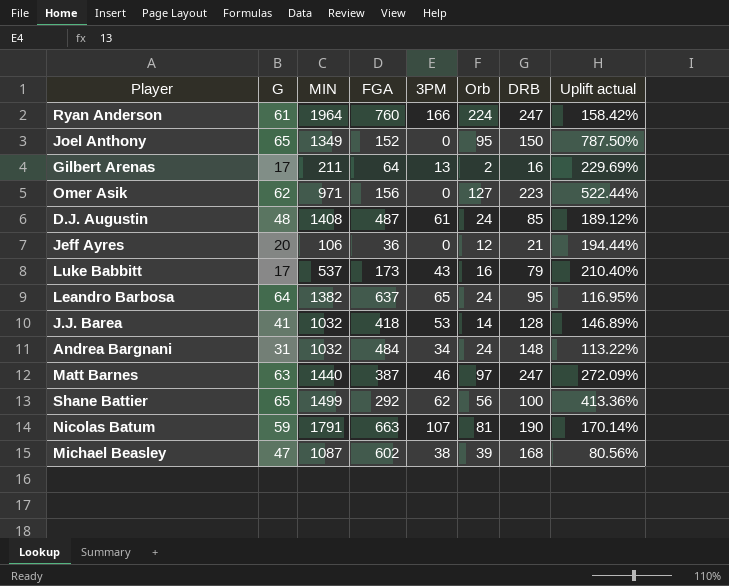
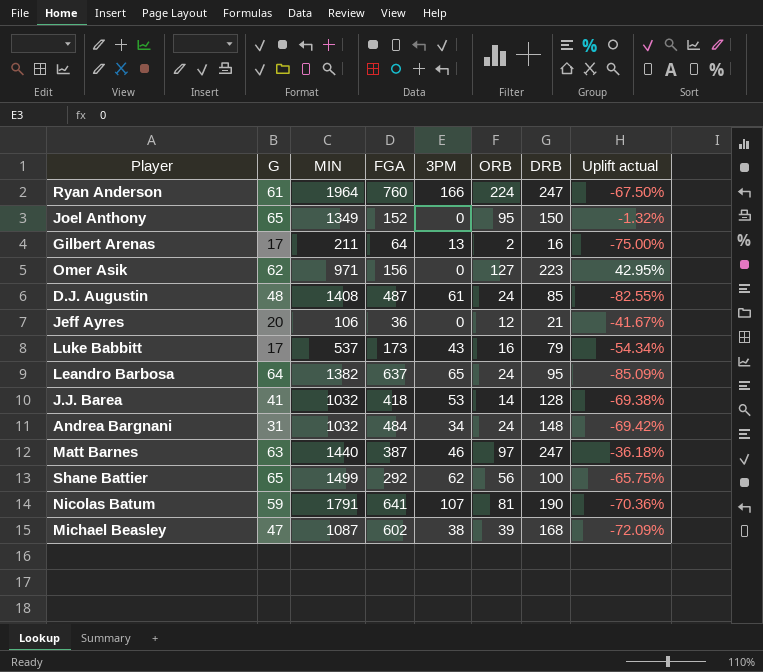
column name: Orb -> ORB
column Uplift actual | formula: ([MIN] - [FGA]) / [FGA] -> ([DRB] - [FGA]) / [FGA]
Nicolas Batum | FGA: 663 -> 641

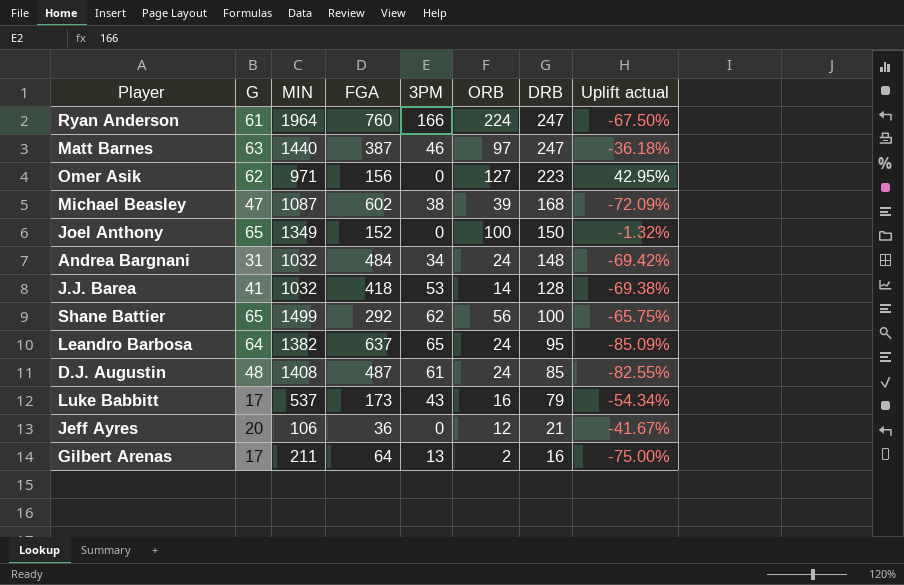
row order: none -> DRB descending
row Nicolas Batum: 59 | 1791 | 641 | 107 | 81 | 190 | -70.36% -> none
Joel Anthony | ORB: 95 -> 100

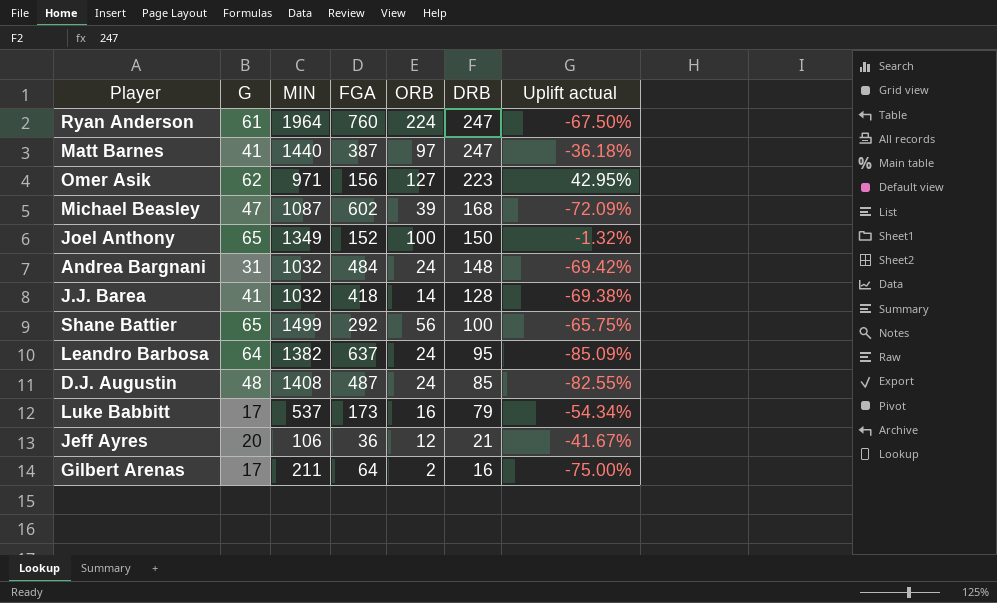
column 3PM | position: 5 -> none
Matt Barnes | G: 63 -> 41

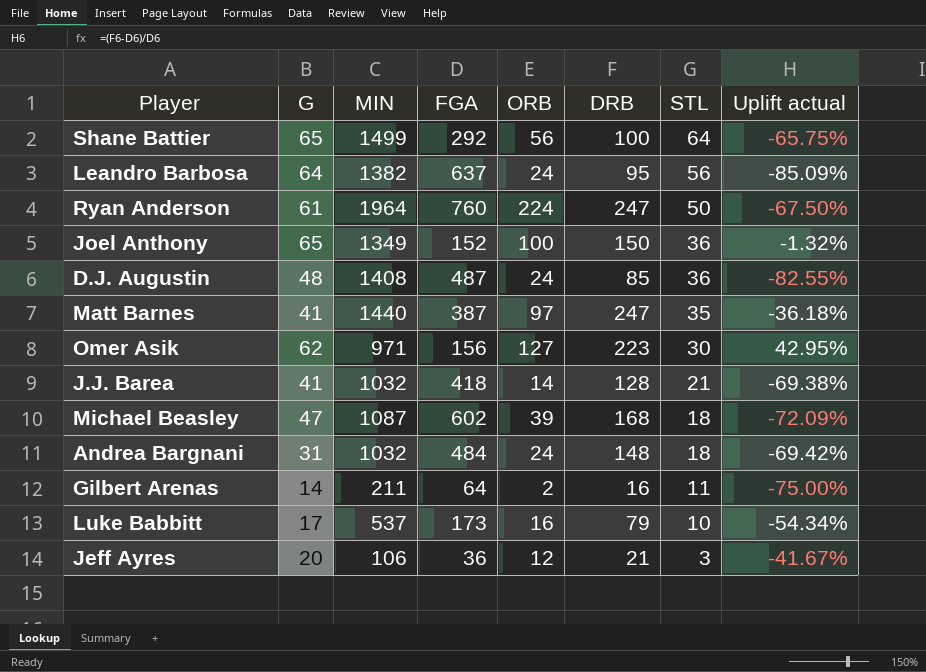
row order: DRB descending -> STL descending
column STL | position: none -> 7
Gilbert Arenas | G: 17 -> 14

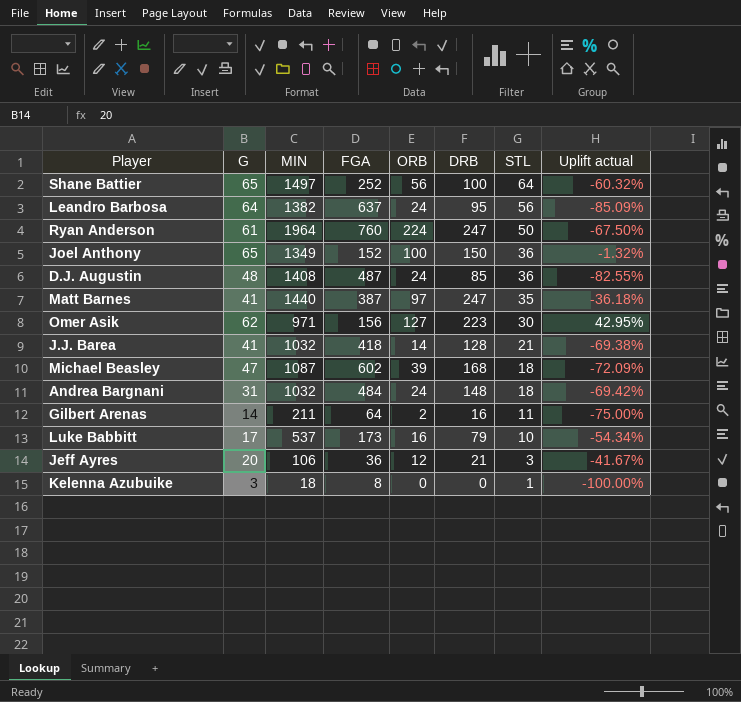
Shane Battier | MIN: 1499 -> 1497
Shane Battier | FGA: 292 -> 252
Shane Battier | Uplift actual: -65.75% -> -60.32%
row Kelenna Azubuike: none -> 3 | 18 | 8 | 0 | 0 | 1 | -100.00%

